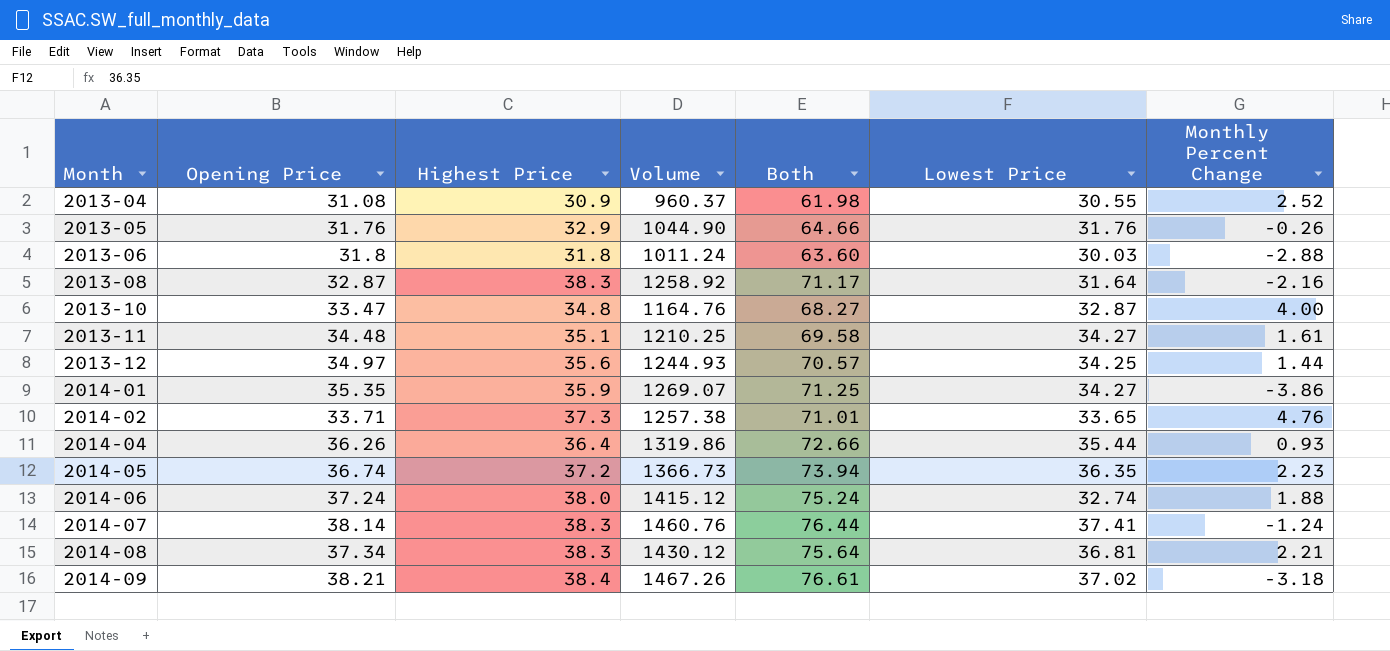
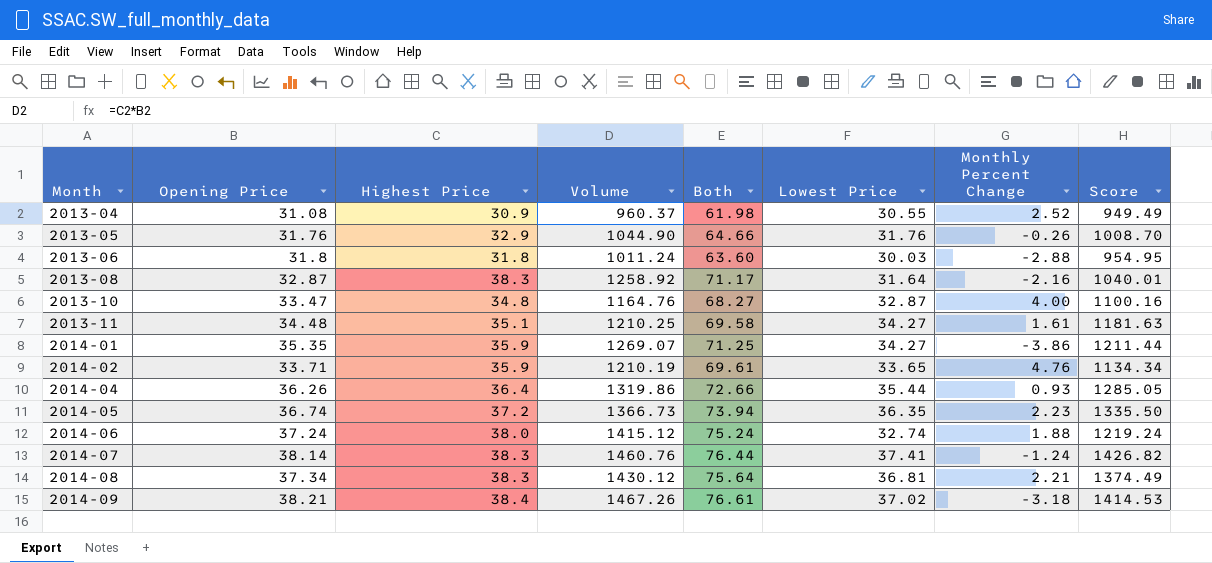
column Score | formula: none -> [Opening Price] * [Lowest Price]
row 2013-12: 34.97 | 35.6 | 1244.93 | 70.57 | 34.25 | 1.44 -> none
2014-02 | Highest Price: 37.3 -> 35.9
2014-02 | Volume: 1257.38 -> 1210.19
2014-02 | Both: 71.01 -> 69.61

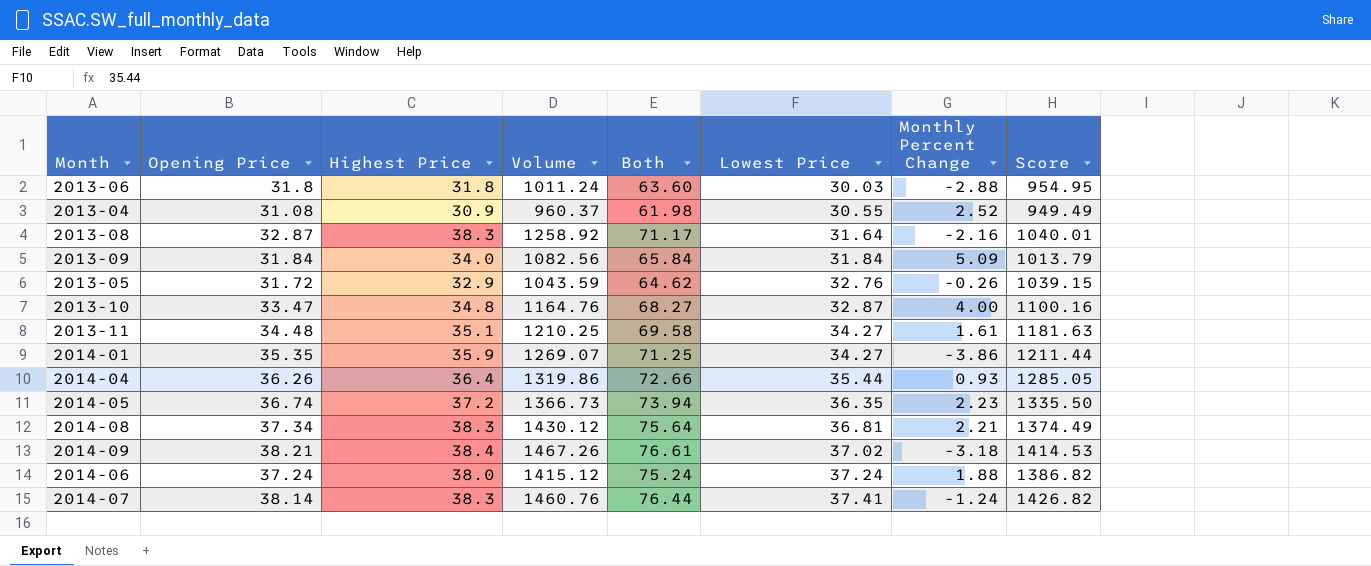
row order: Month ascending -> Lowest Price ascending
row 2014-02: 33.71 | 35.9 | 1210.19 | 69.61 | 33.65 | 4.76 | 1134.34 -> none
row 2013-09: none -> 31.84 | 34.0 | 1082.56 | 65.84 | 31.84 | 5.09 | 1013.79
2013-05 | Opening Price: 31.76 -> 31.72
2013-05 | Volume: 1044.90 -> 1043.59
2013-05 | Both: 64.66 -> 64.62
2013-05 | Lowest Price: 31.76 -> 32.76
2013-05 | Score: 1008.70 -> 1039.15
2014-06 | Lowest Price: 32.74 -> 37.24
2014-06 | Score: 1219.24 -> 1386.82

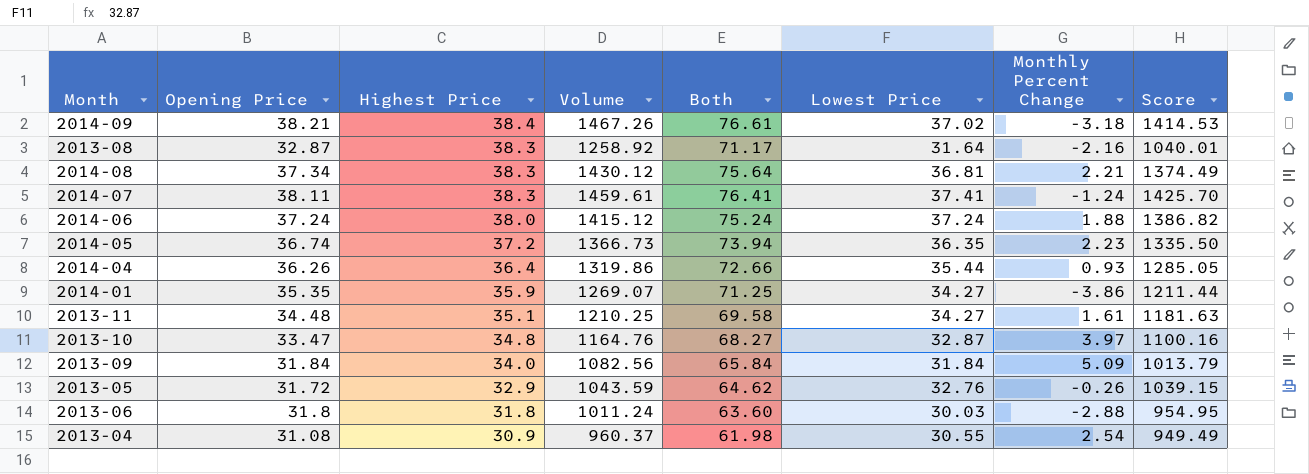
row order: Lowest Price ascending -> Highest Price descending
2014-07 | Opening Price: 38.14 -> 38.11
2014-07 | Volume: 1460.76 -> 1459.61
2014-07 | Both: 76.44 -> 76.41
2014-07 | Score: 1426.82 -> 1425.70
2013-10 | Monthly Percent Change: 4.00 -> 3.97
2013-04 | Monthly Percent Change: 2.52 -> 2.54

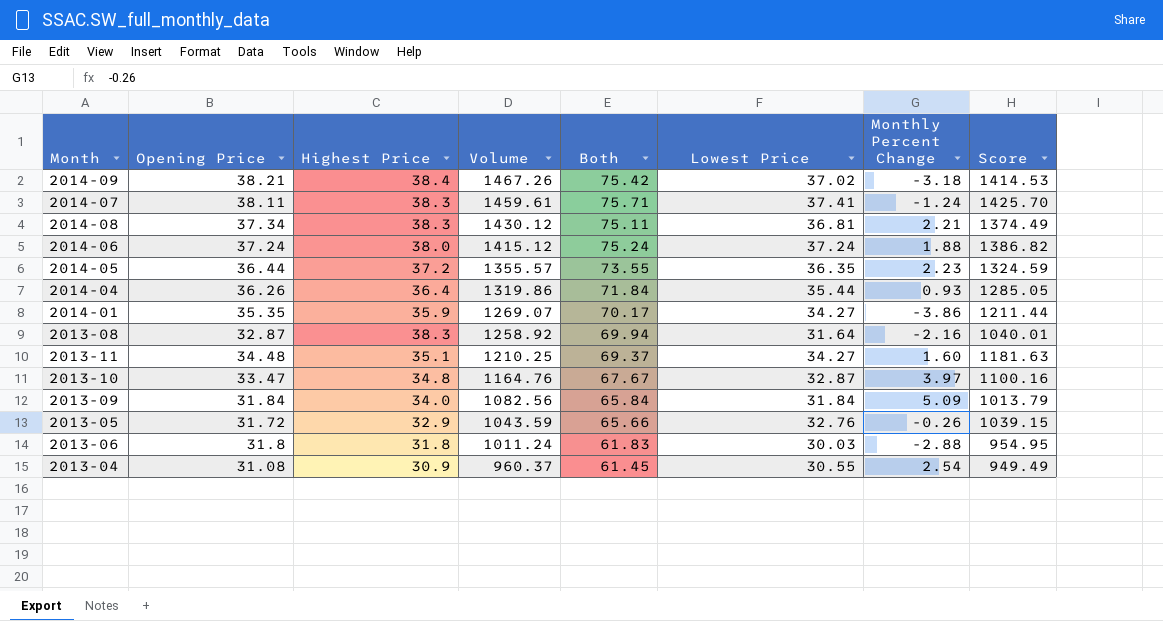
row order: Highest Price descending -> Volume descending
column Both | formula: [Opening Price] + [Highest Price] -> [Highest Price] + [Lowest Price]
2014-05 | Opening Price: 36.74 -> 36.44
2014-05 | Volume: 1366.73 -> 1355.57
2014-05 | Score: 1335.50 -> 1324.59
2013-11 | Monthly Percent Change: 1.61 -> 1.60

